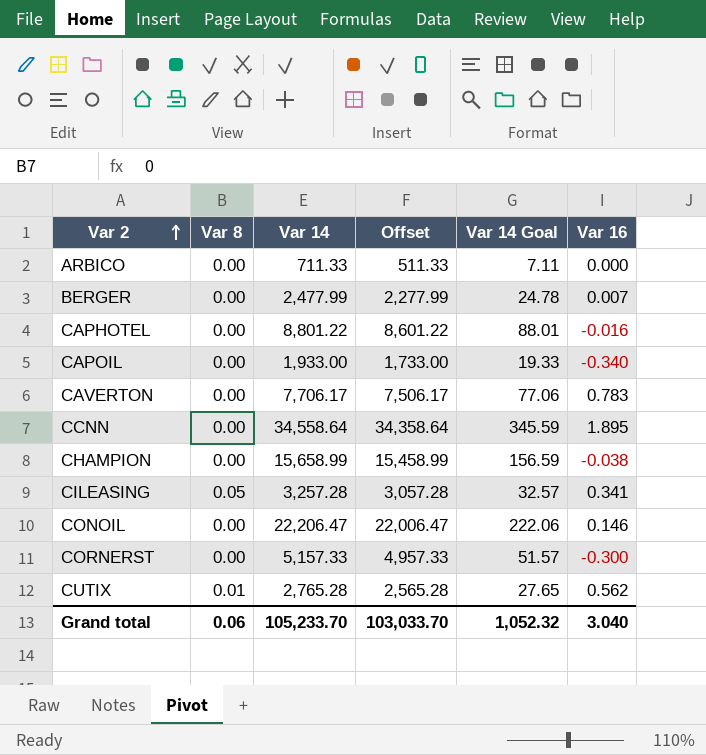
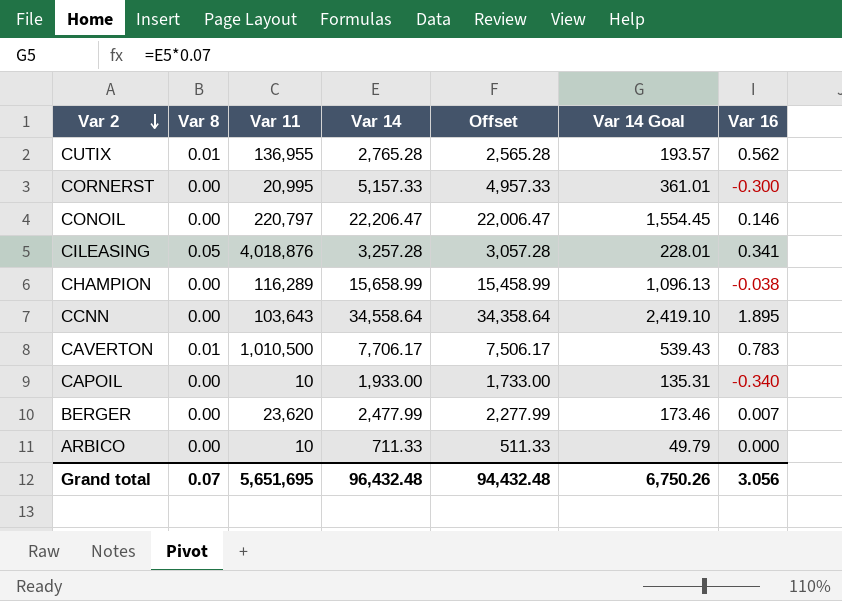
row order: Var 2 ascending -> Var 2 descending
column Var 11 | position: none -> 3
column Var 14 Goal | formula: [Var 14] * 0.01 -> [Var 14] * 0.07
row CAPHOTEL: 0.00 | 8,801.22 | 8,601.22 | 88.01 | -0.016 -> none
CAVERTON | Var 8: 0.00 -> 0.01
Grand total | Var 8: 0.06 -> 0.07
Grand total | Var 14: 105,233.70 -> 96,432.48
Grand total | Offset: 103,033.70 -> 94,432.48
Grand total | Var 14 Goal: 1,052.32 -> 6,750.26
Grand total | Var 16: 3.040 -> 3.056

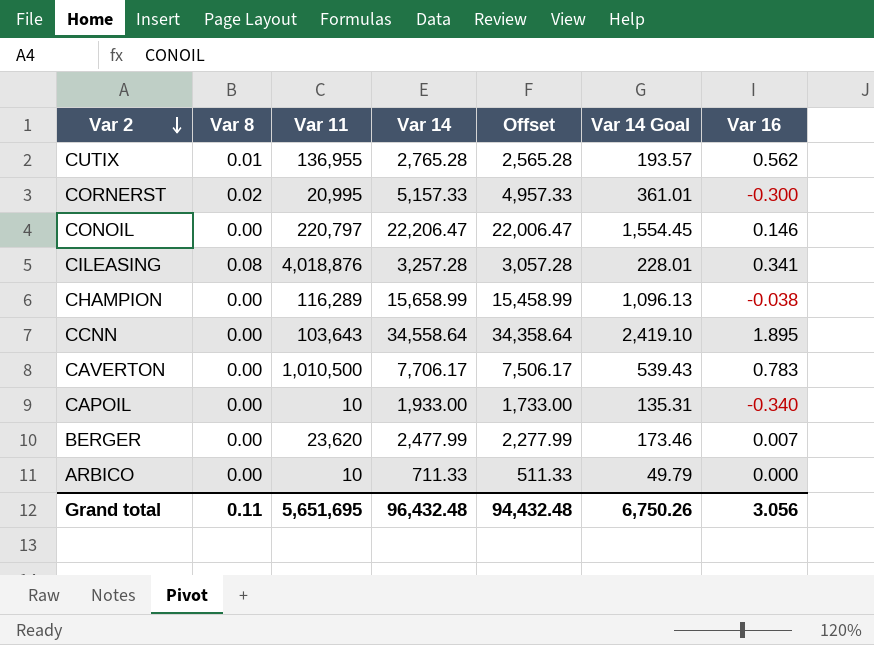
CORNERST | Var 8: 0.00 -> 0.02
CILEASING | Var 8: 0.05 -> 0.08
CAVERTON | Var 8: 0.01 -> 0.00
Grand total | Var 8: 0.07 -> 0.11

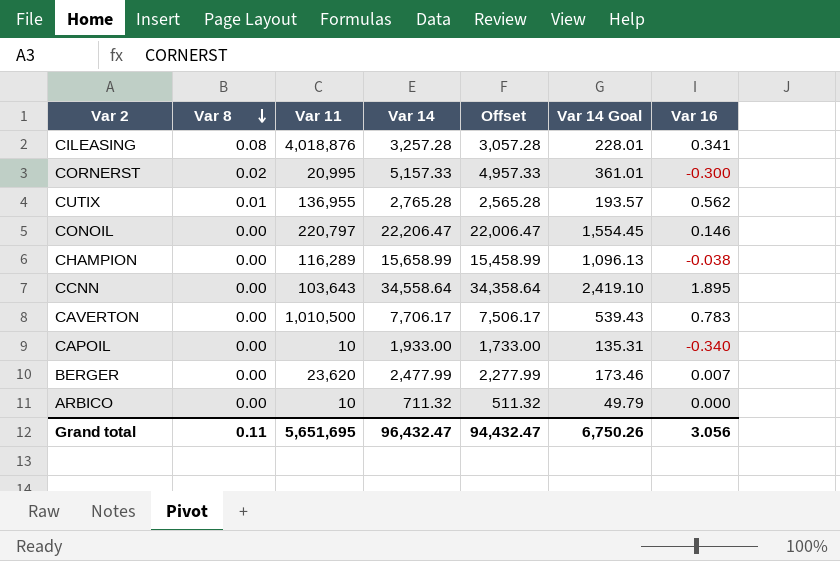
row order: Var 2 descending -> Var 8 descending
ARBICO | Var 14: 711.33 -> 711.32
ARBICO | Offset: 511.33 -> 511.32
Grand total | Var 14: 96,432.48 -> 96,432.47
Grand total | Offset: 94,432.48 -> 94,432.47

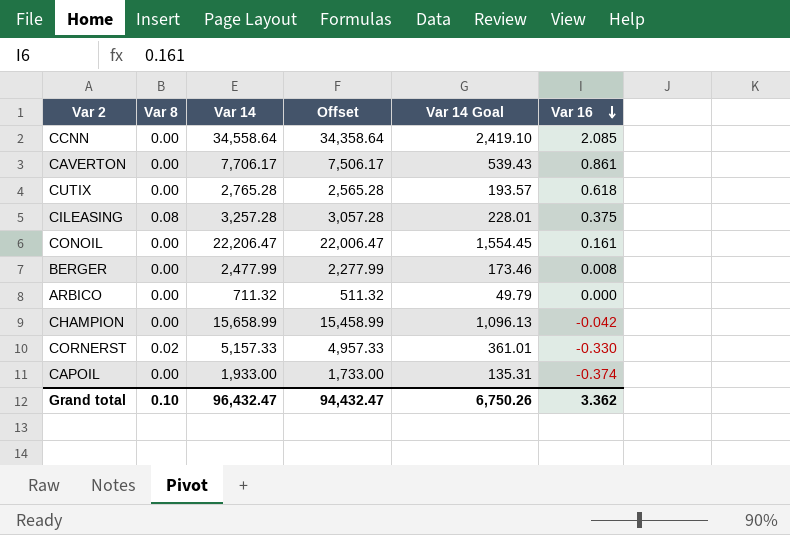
row order: Var 8 descending -> Var 16 descending
column Var 11 | position: 3 -> none
CCNN | Var 16: 1.895 -> 2.085
CAVERTON | Var 16: 0.783 -> 0.861
CUTIX | Var 8: 0.01 -> 0.00
CUTIX | Var 16: 0.562 -> 0.618
CILEASING | Var 16: 0.341 -> 0.375
CONOIL | Var 16: 0.146 -> 0.161
BERGER | Var 16: 0.007 -> 0.008
CHAMPION | Var 16: -0.038 -> -0.042
CORNERST | Var 16: -0.300 -> -0.330
CAPOIL | Var 16: -0.340 -> -0.374
Grand total | Var 8: 0.11 -> 0.10
Grand total | Var 16: 3.056 -> 3.362

